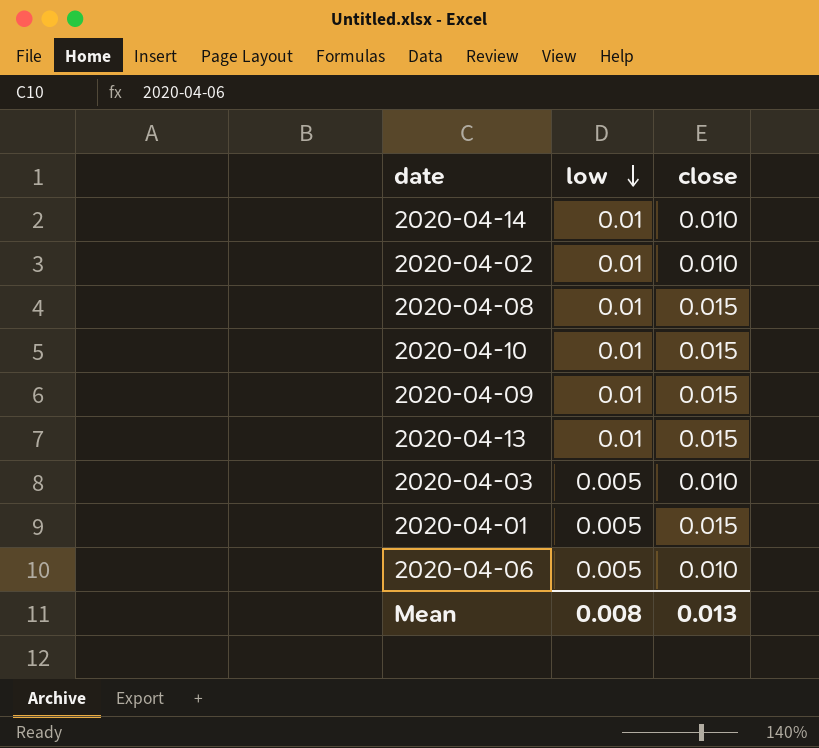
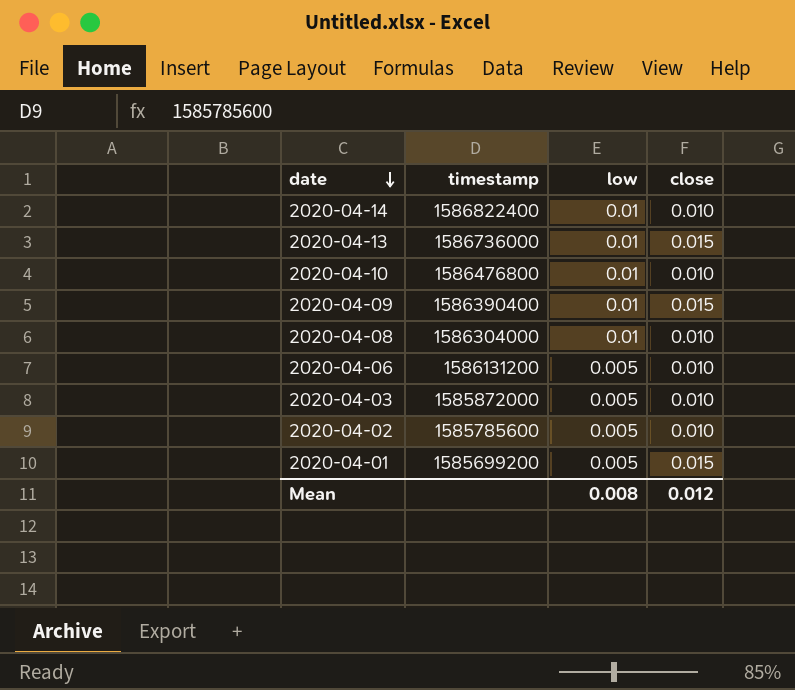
row order: low descending -> date descending
column timestamp | position: none -> 2
2020-04-10 | close: 0.015 -> 0.010
2020-04-08 | close: 0.015 -> 0.010
2020-04-02 | low: 0.01 -> 0.005
Mean | close: 0.013 -> 0.012

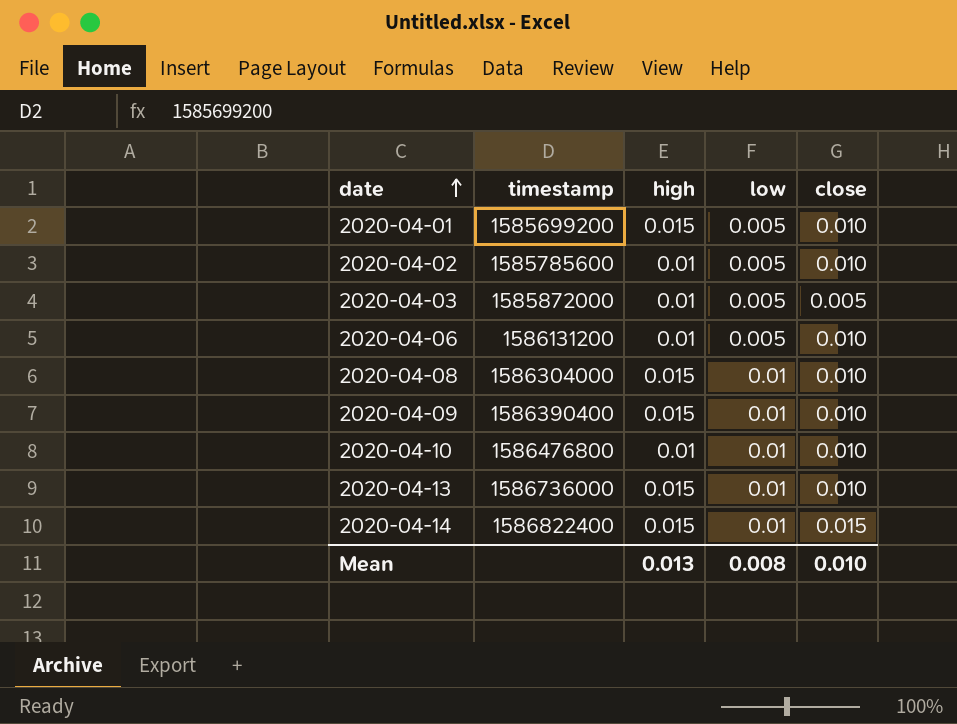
row order: date descending -> date ascending
column high | position: none -> 3
2020-04-01 | close: 0.015 -> 0.010
2020-04-03 | close: 0.010 -> 0.005
2020-04-09 | close: 0.015 -> 0.010
2020-04-13 | close: 0.015 -> 0.010
2020-04-14 | close: 0.010 -> 0.015
Mean | close: 0.012 -> 0.010

